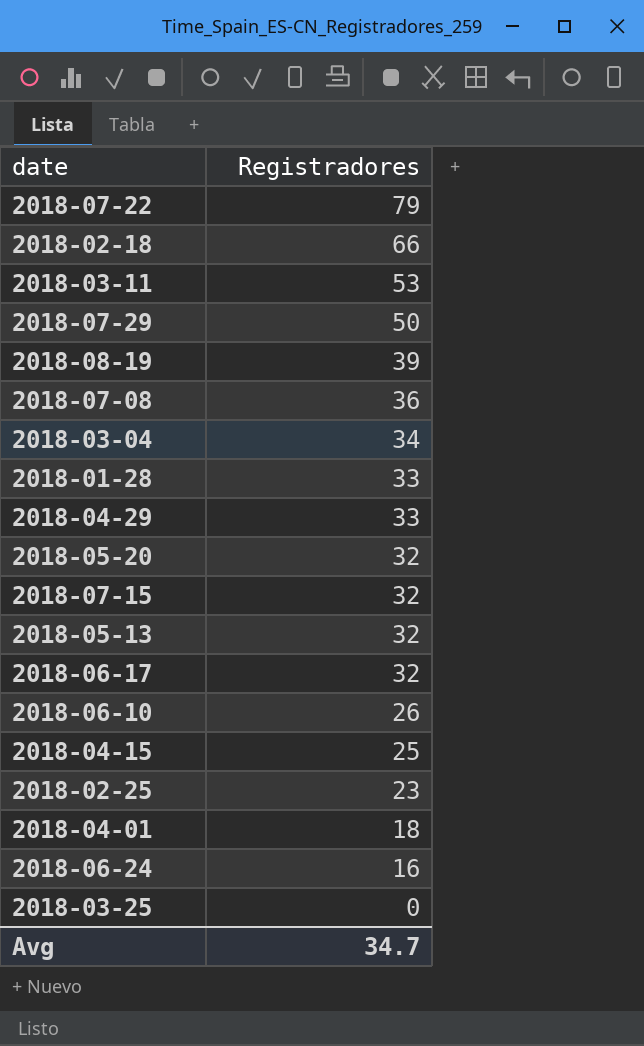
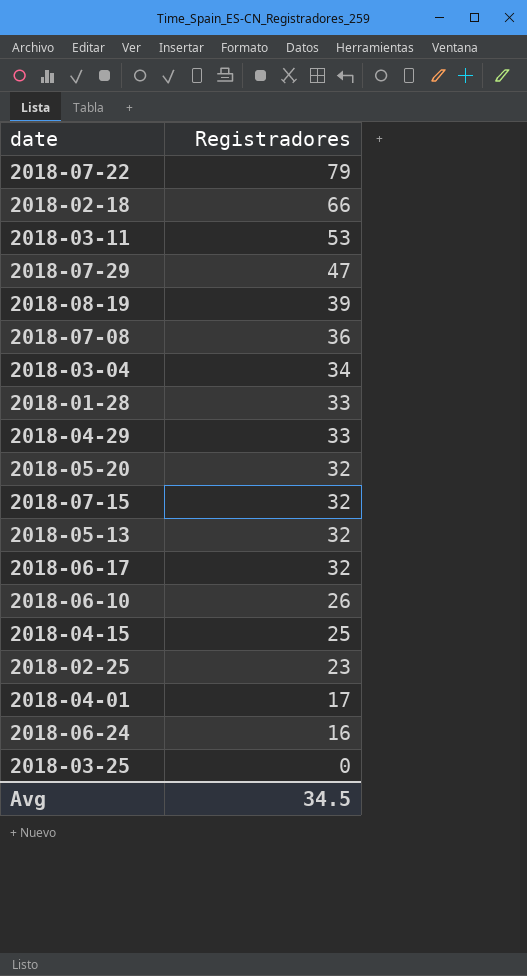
2018-07-29 | Registradores: 50 -> 47
2018-04-01 | Registradores: 18 -> 17
Avg | Registradores: 34.7 -> 34.5

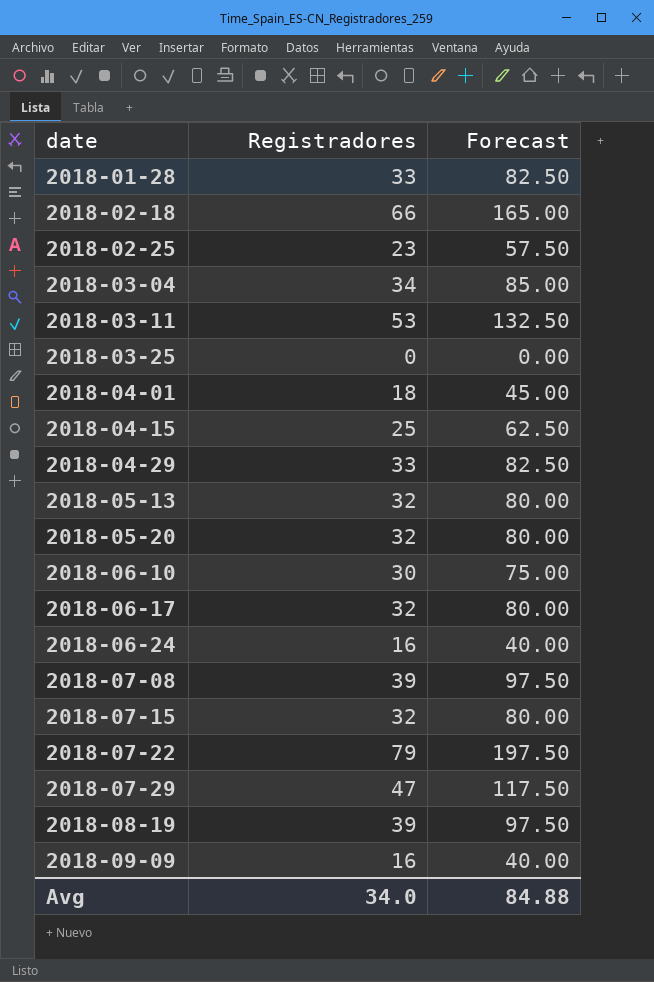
row order: Registradores descending -> date ascending
column Forecast | formula: none -> [Registradores] * 2.5
2018-04-01 | Registradores: 17 -> 18
2018-06-10 | Registradores: 26 -> 30
2018-07-08 | Registradores: 36 -> 39
row 2018-09-09: none -> 16 | 40.00
Avg | Registradores: 34.5 -> 34.0

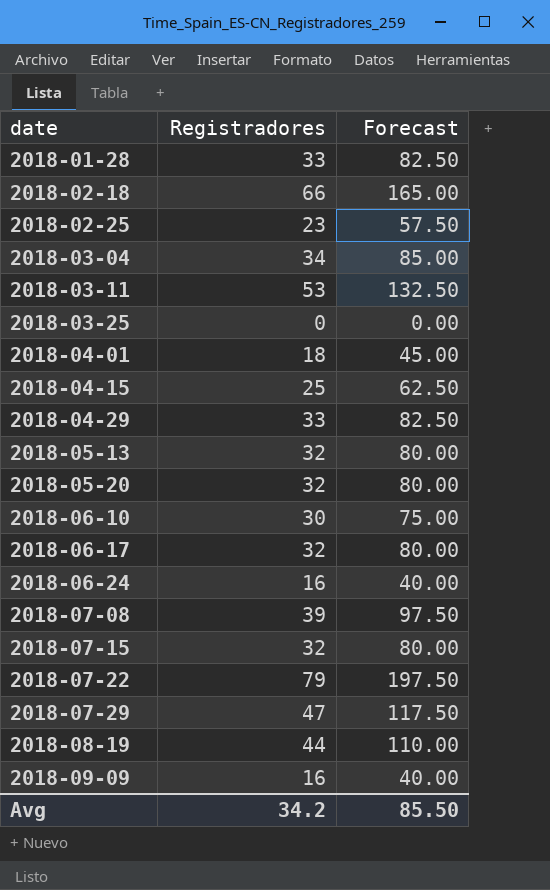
2018-08-19 | Registradores: 39 -> 44
2018-08-19 | Forecast: 97.50 -> 110.00
Avg | Registradores: 34.0 -> 34.2
Avg | Forecast: 84.88 -> 85.50

